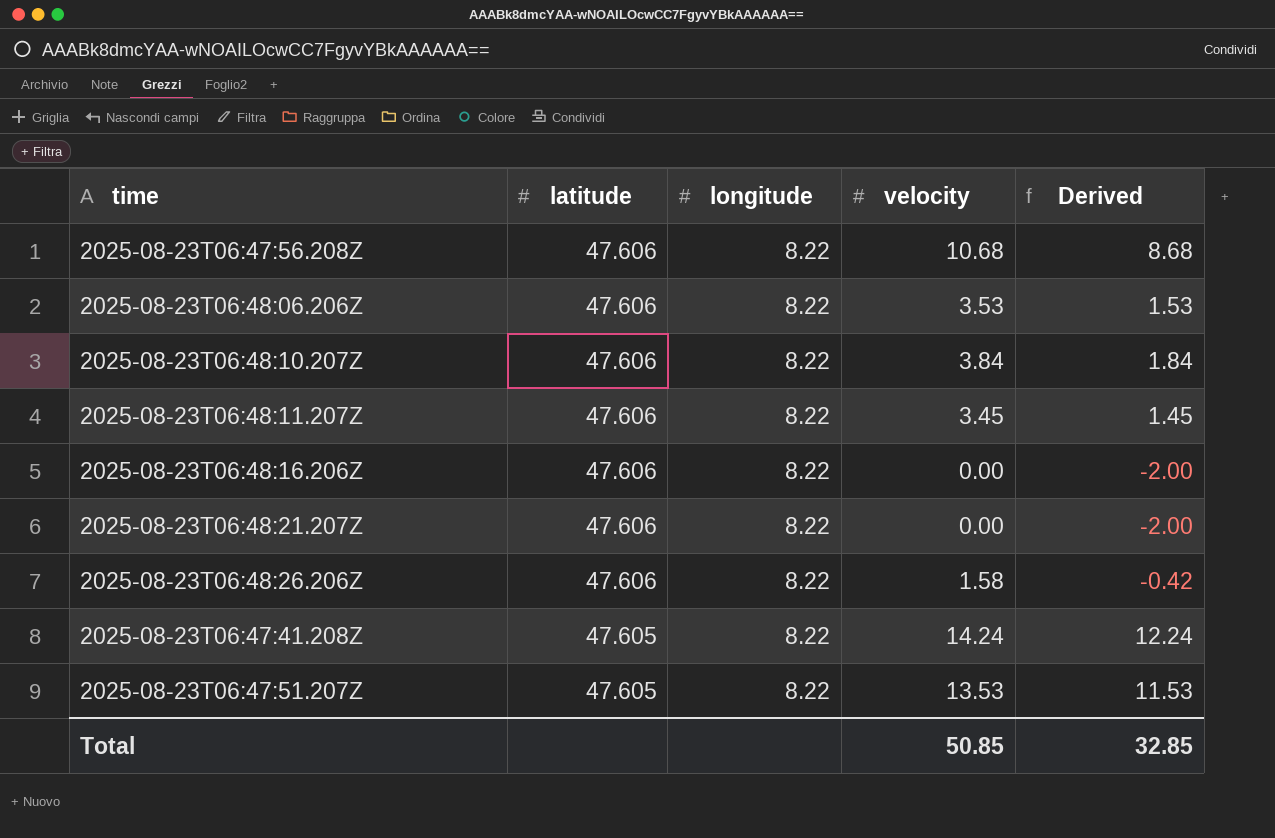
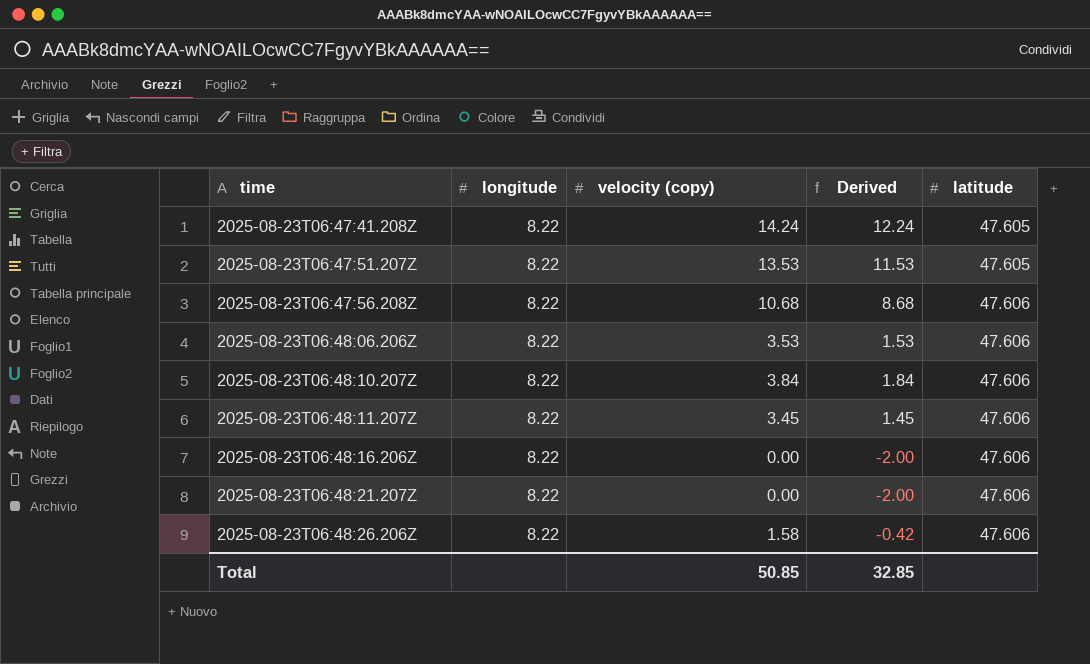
row order: latitude descending -> time ascending
column name: velocity -> velocity (copy)
column latitude | position: 2 -> 5

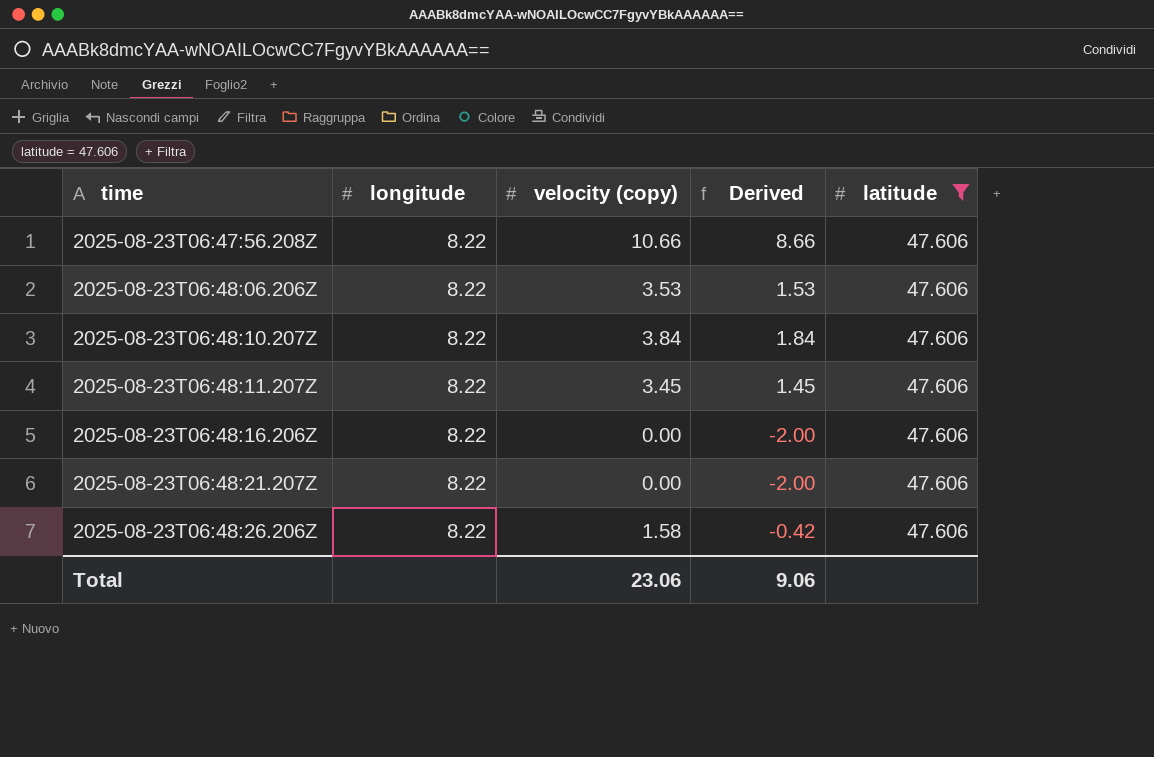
filter: none -> latitude = 47.606
2025-08-23T06:47:56.208Z | velocity (copy): 10.68 -> 10.66
2025-08-23T06:47:56.208Z | Derived: 8.68 -> 8.66
Total | velocity (copy): 50.85 -> 23.06
Total | Derived: 32.85 -> 9.06

